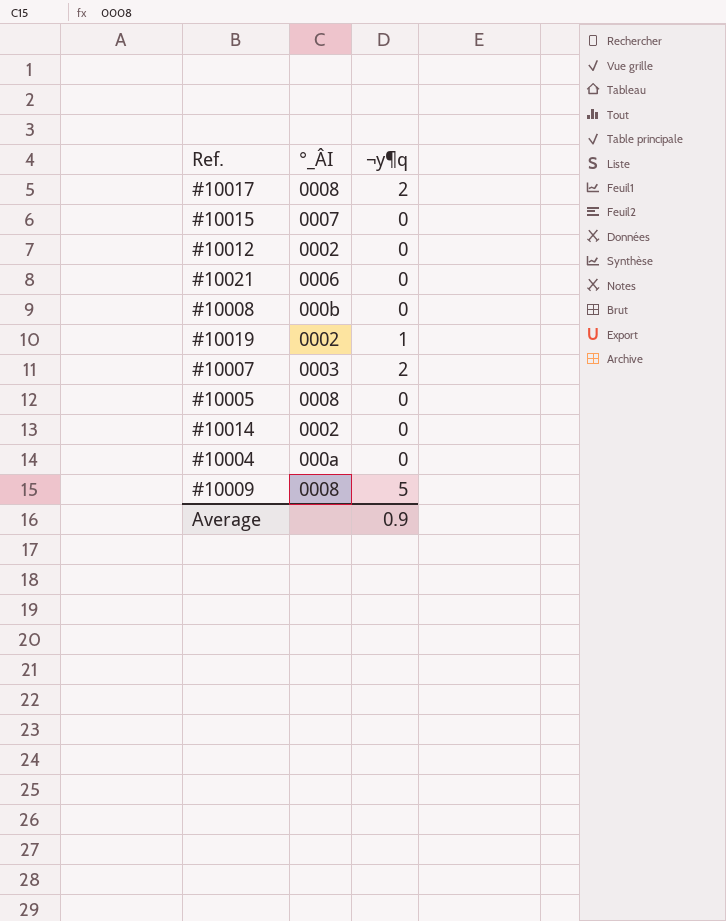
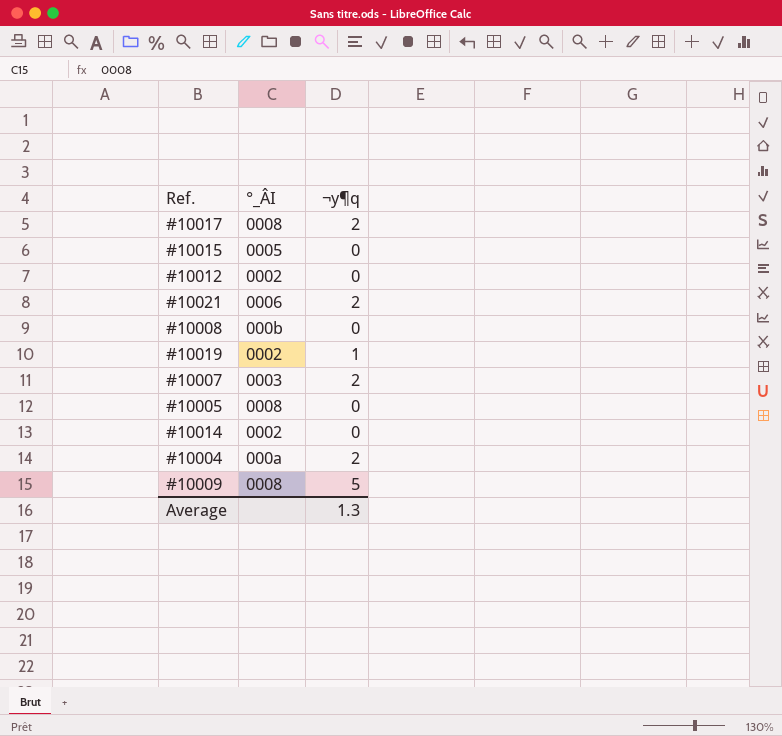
#10015 | °_ÂI: 0007 -> 0005
#10021 | ¬y¶q: 0 -> 2
#10004 | ¬y¶q: 0 -> 2
Average | ¬y¶q: 0.9 -> 1.3

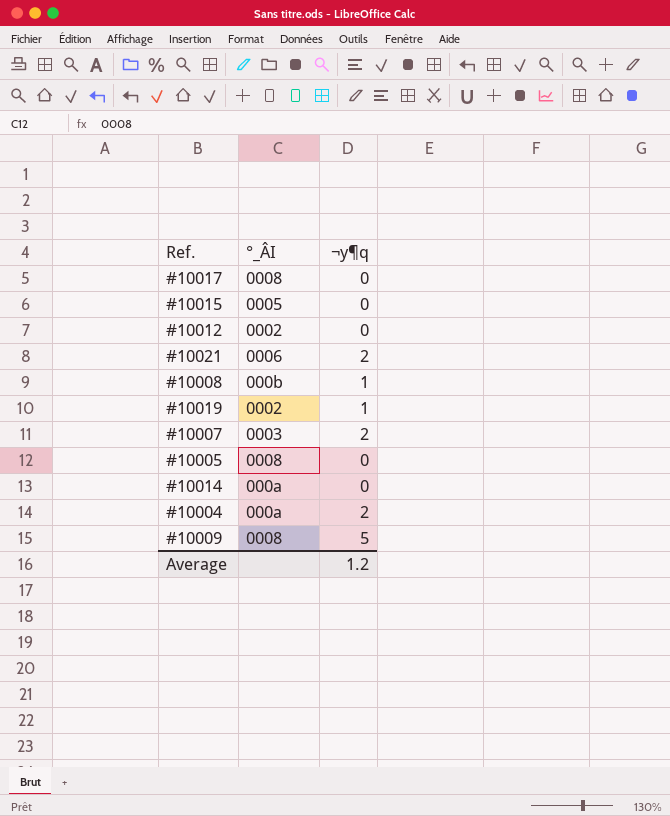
#10017 | ¬y¶q: 2 -> 0
#10008 | ¬y¶q: 0 -> 1
#10014 | °_ÂI: 0002 -> 000a
Average | ¬y¶q: 1.3 -> 1.2

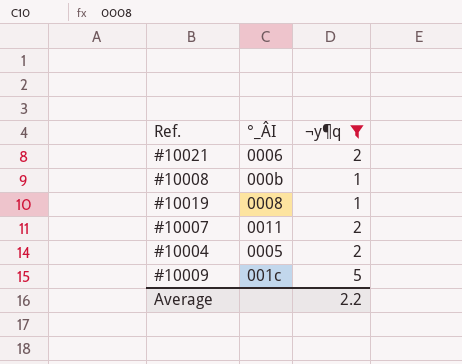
filter: none -> ¬y¶q != 0
#10019 | °_ÂI: 0002 -> 0008
#10007 | °_ÂI: 0003 -> 0011
#10004 | °_ÂI: 000a -> 0005
#10009 | °_ÂI: 0008 -> 001c
Average | ¬y¶q: 1.2 -> 2.2

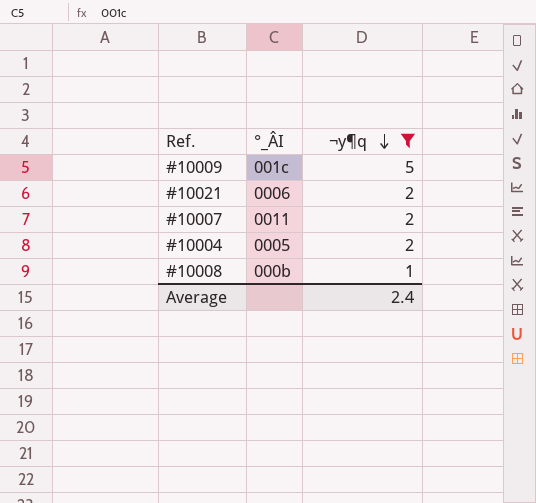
row order: none -> ¬y¶q descending
row #10019: 0008 | 1 -> none
Average | ¬y¶q: 2.2 -> 2.4

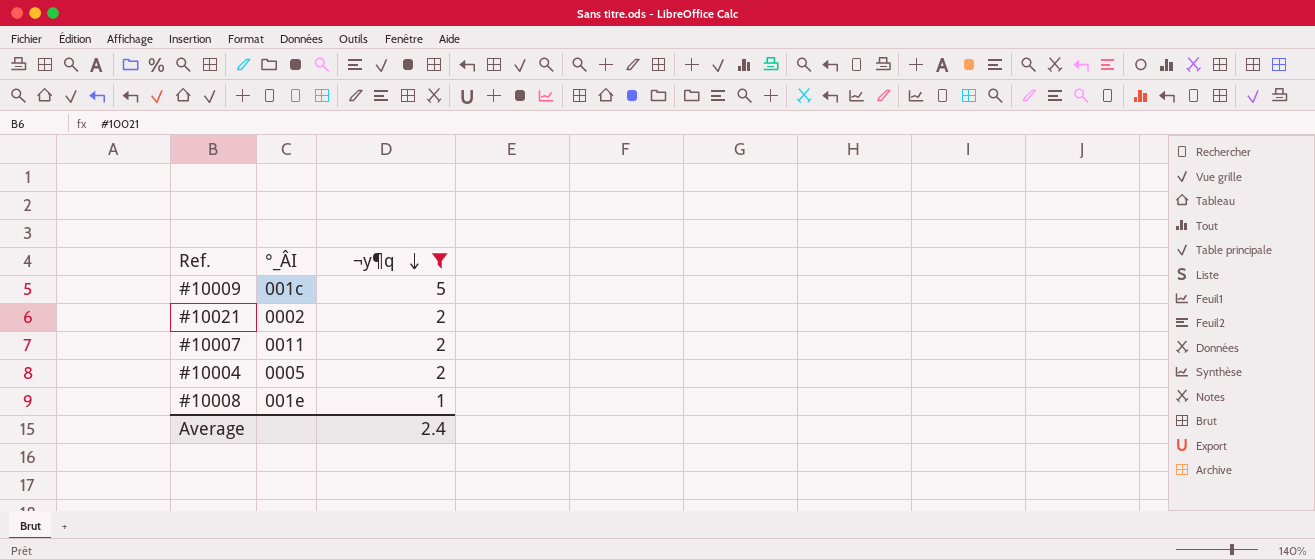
#10021 | °_ÂI: 0006 -> 0002
#10008 | °_ÂI: 000b -> 001e

